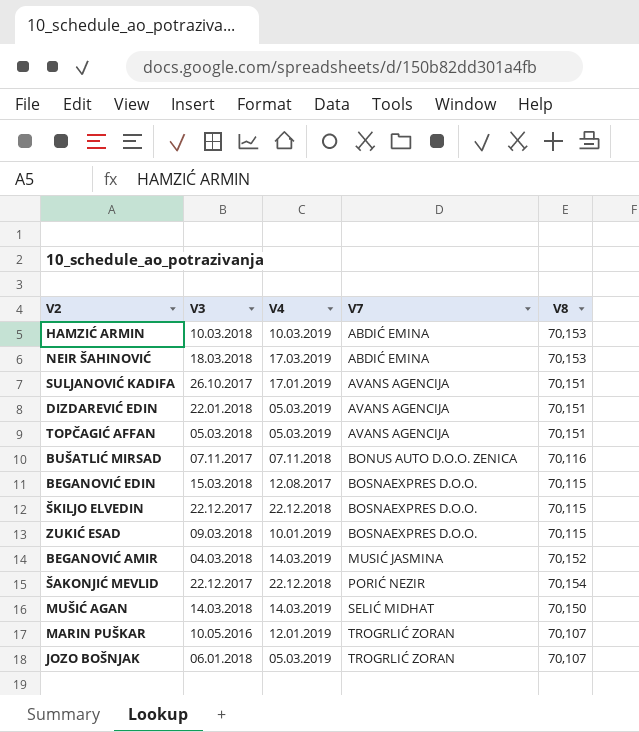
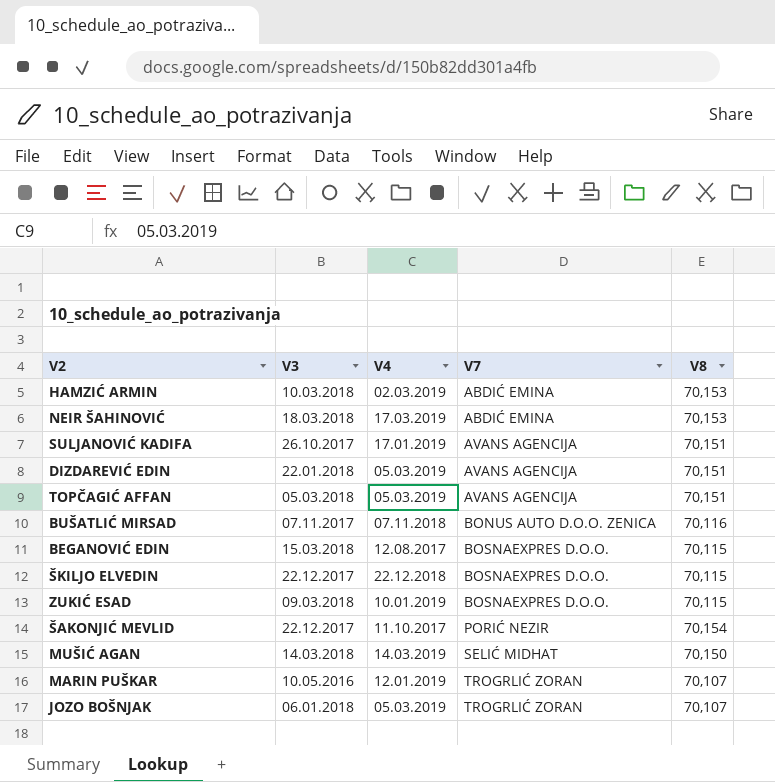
row BEGANOVIĆ AMIR: 04.03.2018 | 14.03.2019 | MUSIĆ JASMINA | 70,152 -> none
HAMZIĆ ARMIN | V4: 10.03.2019 -> 02.03.2019
ŠAKONJIĆ MEVLID | V4: 22.12.2018 -> 11.10.2017

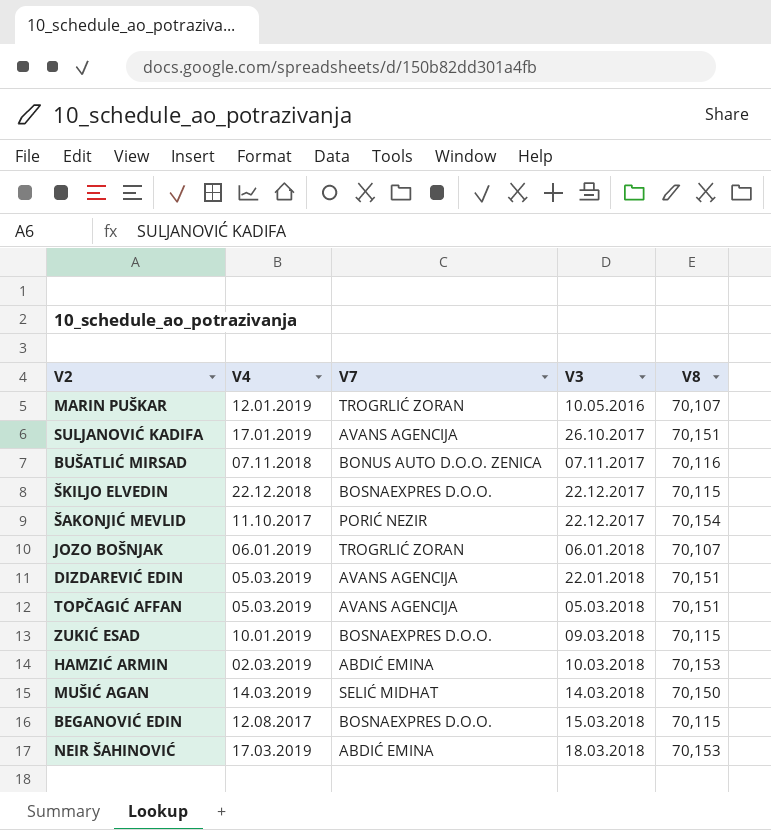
row order: V7 ascending -> V3 ascending
column V3 | position: 2 -> 4
JOZO BOŠNJAK | V4: 05.03.2019 -> 06.01.2019

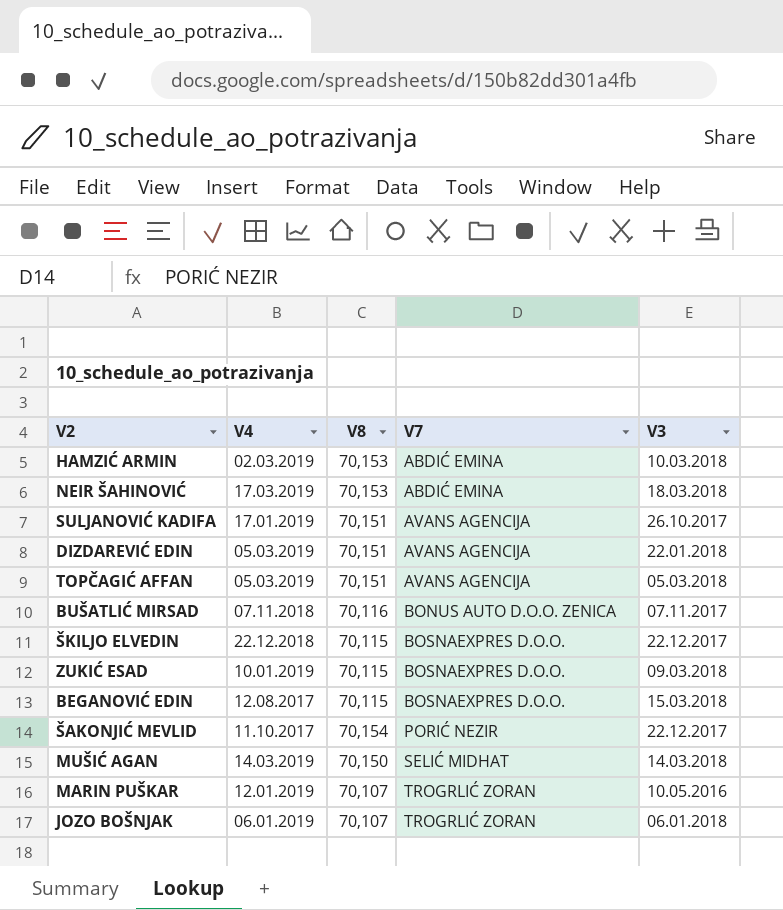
row order: V3 ascending -> V7 ascending
column V8 | position: 5 -> 3

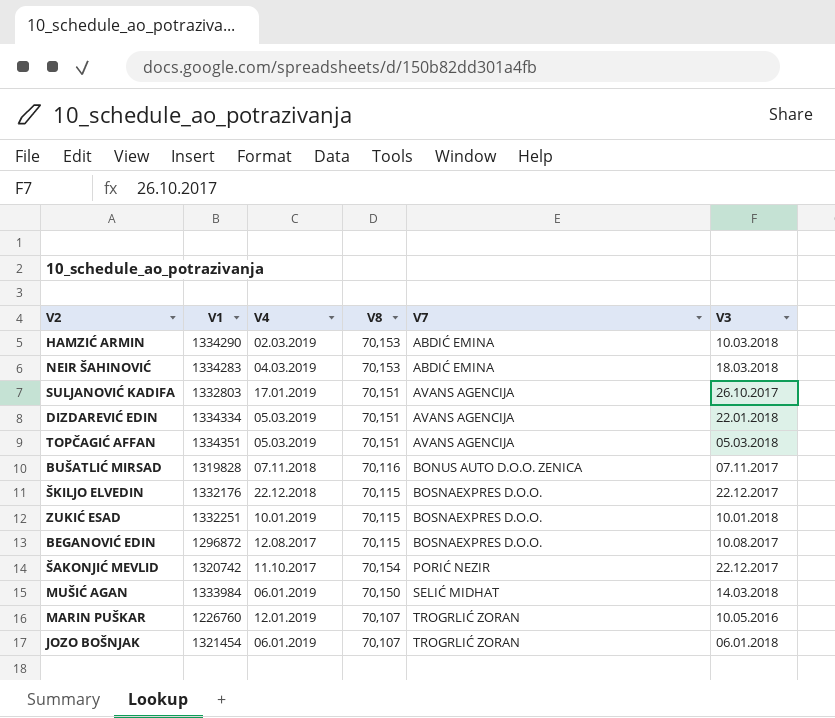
column V1 | position: none -> 2
NEIR ŠAHINOVIĆ | V4: 17.03.2019 -> 04.03.2019
ZUKIĆ ESAD | V3: 09.03.2018 -> 10.01.2018
BEGANOVIĆ EDIN | V3: 15.03.2018 -> 10.08.2017
MUŠIĆ AGAN | V4: 14.03.2019 -> 06.01.2019

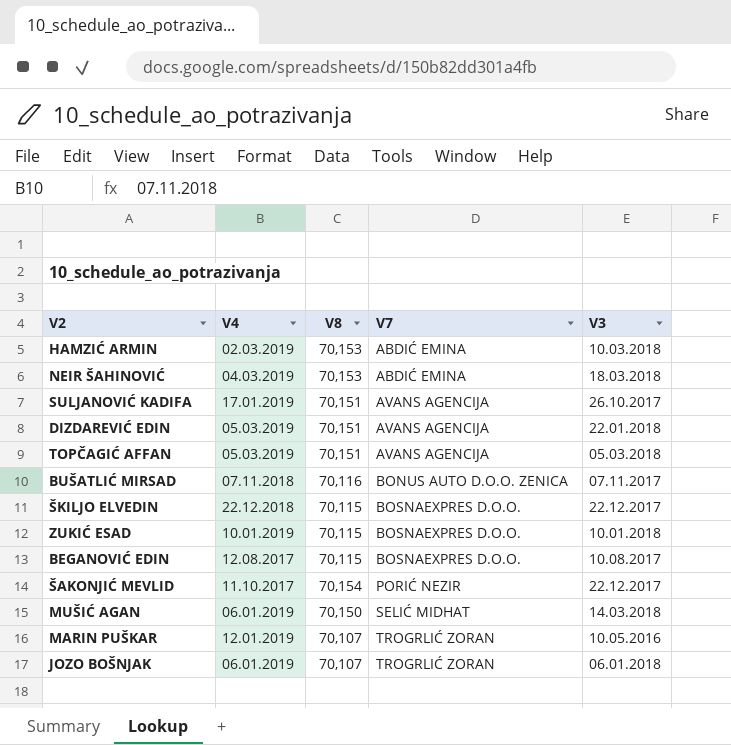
column V1 | position: 2 -> none

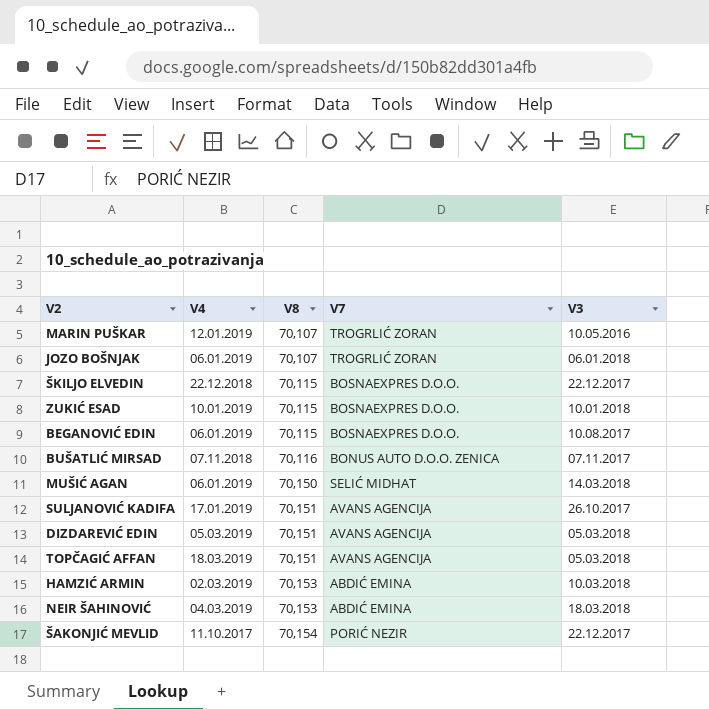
row order: V7 ascending -> V8 ascending
BEGANOVIĆ EDIN | V4: 12.08.2017 -> 06.01.2019
DIZDAREVIĆ EDIN | V3: 22.01.2018 -> 05.03.2018
TOPČAGIĆ AFFAN | V4: 05.03.2019 -> 18.03.2019

